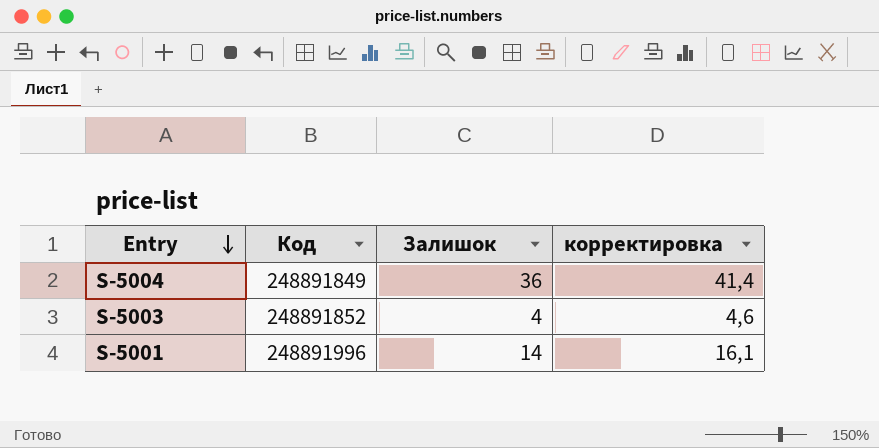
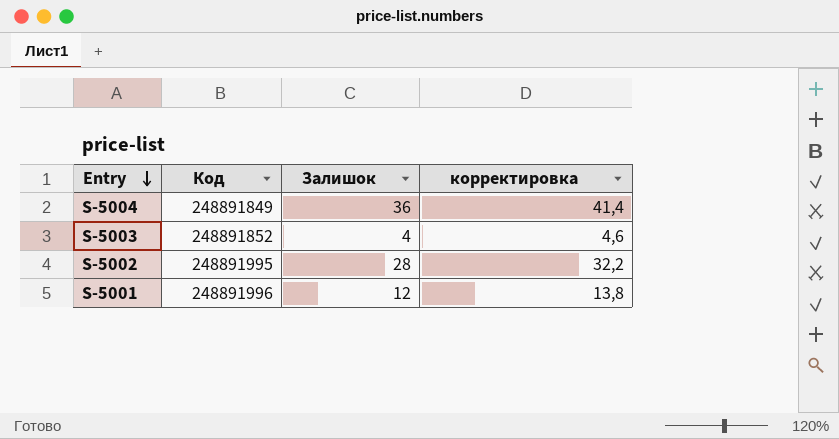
row S-5002: none -> 248891995 | 28 | 32,2
S-5001 | Залишок: 14 -> 12
S-5001 | корректировка: 16,1 -> 13,8

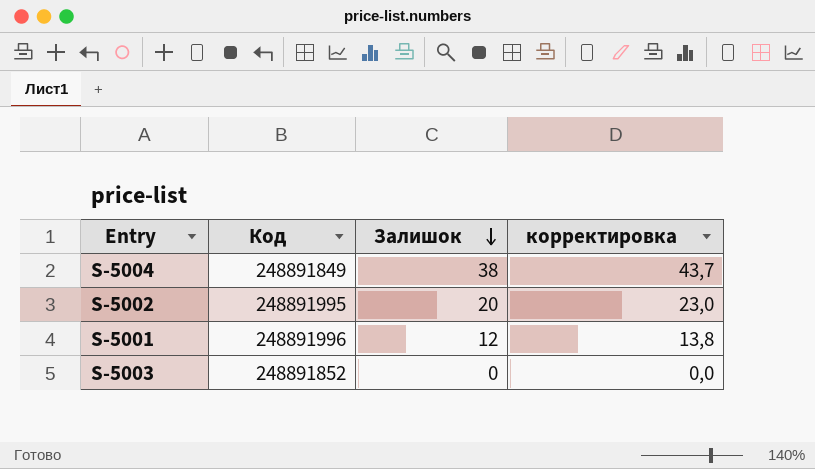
row order: Entry descending -> Залишок descending
S-5004 | Залишок: 36 -> 38
S-5004 | корректировка: 41,4 -> 43,7
S-5002 | Залишок: 28 -> 20
S-5002 | корректировка: 32,2 -> 23,0
S-5003 | Залишок: 4 -> 0
S-5003 | корректировка: 4,6 -> 0,0

